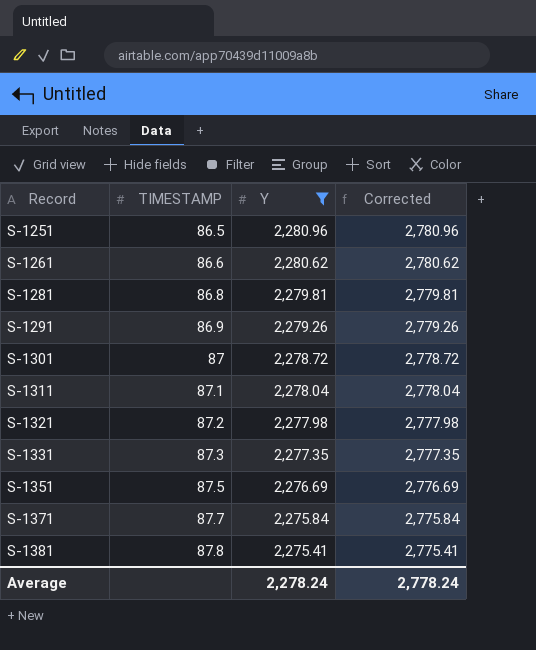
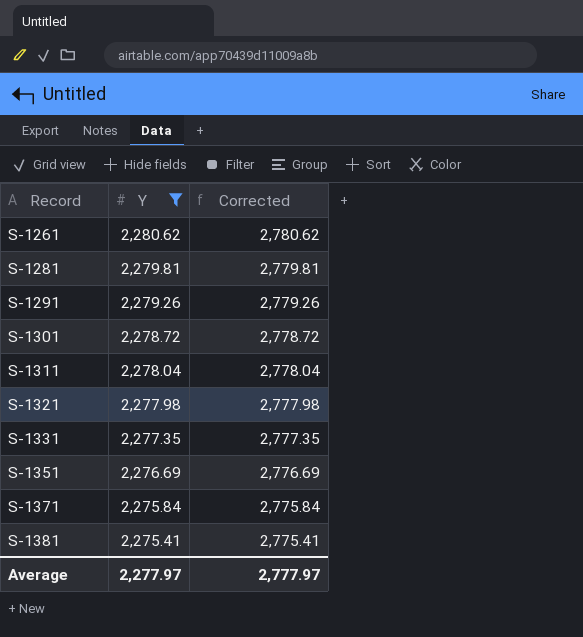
column TIMESTAMP | position: 2 -> none
row S-1251: 86.5 | 2,280.96 | 2,780.96 -> none
Average | Y: 2,278.24 -> 2,277.97
Average | Corrected: 2,778.24 -> 2,777.97

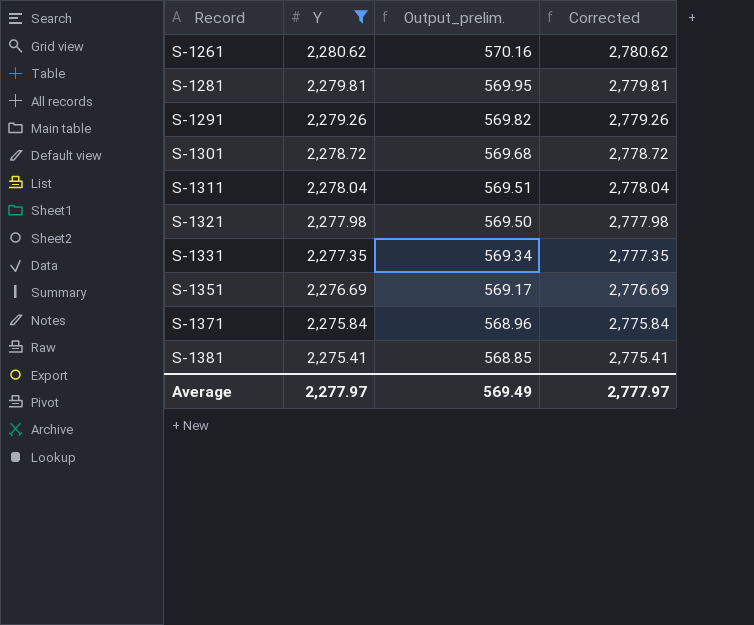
column Output_prelim. | formula: none -> [Y] * 0.25

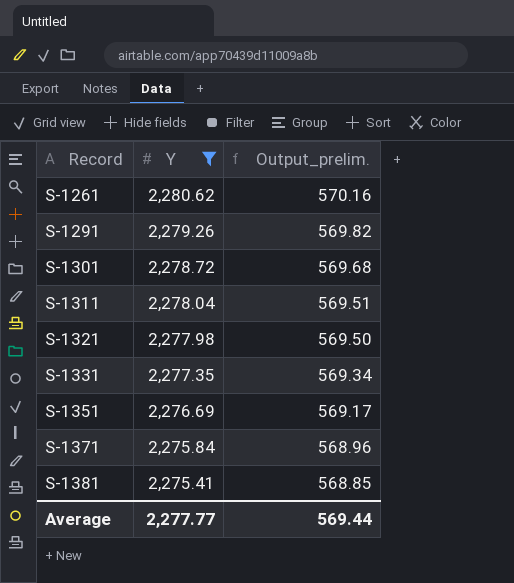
column Corrected | formula: [Y] + 500 -> none
row S-1281: 2,279.81 | 569.95 | 2,779.81 -> none
Average | Y: 2,277.97 -> 2,277.77
Average | Output_prelim.: 569.49 -> 569.44

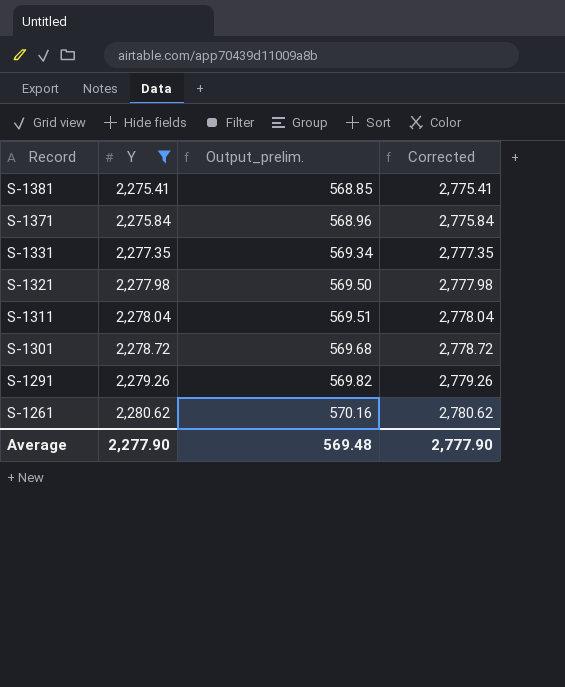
row order: Record ascending -> Record descending
column Corrected | formula: none -> [Y] + 500
row S-1351: 2,276.69 | 569.17 -> none
Average | Y: 2,277.77 -> 2,277.90
Average | Output_prelim.: 569.44 -> 569.48

